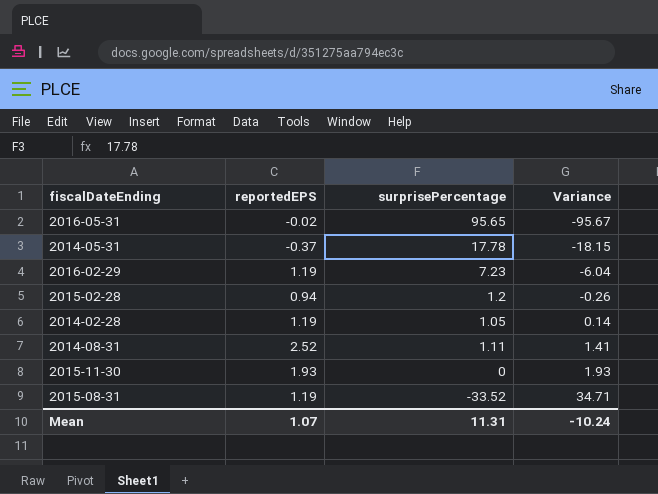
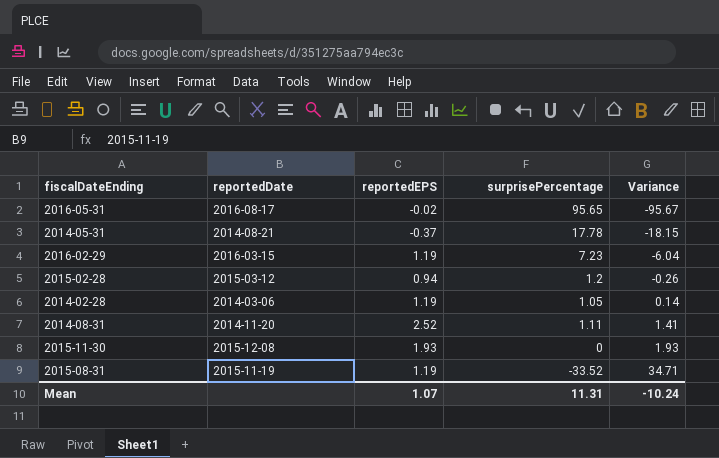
column reportedDate | position: none -> 2

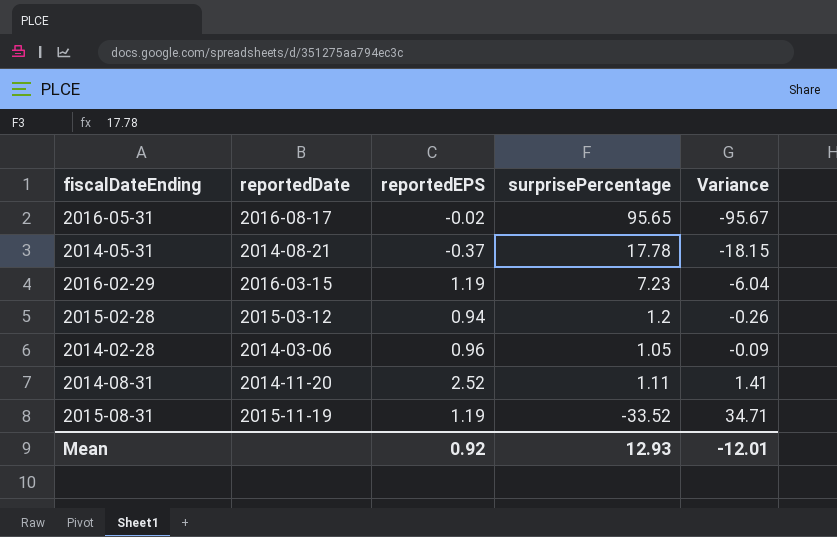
row 2015-11-30: 2015-12-08 | 1.93 | 0 | 1.93 -> none
2014-02-28 | reportedEPS: 1.19 -> 0.96
2014-02-28 | Variance: 0.14 -> -0.09
Mean | reportedEPS: 1.07 -> 0.92
Mean | surprisePercentage: 11.31 -> 12.93
Mean | Variance: -10.24 -> -12.01

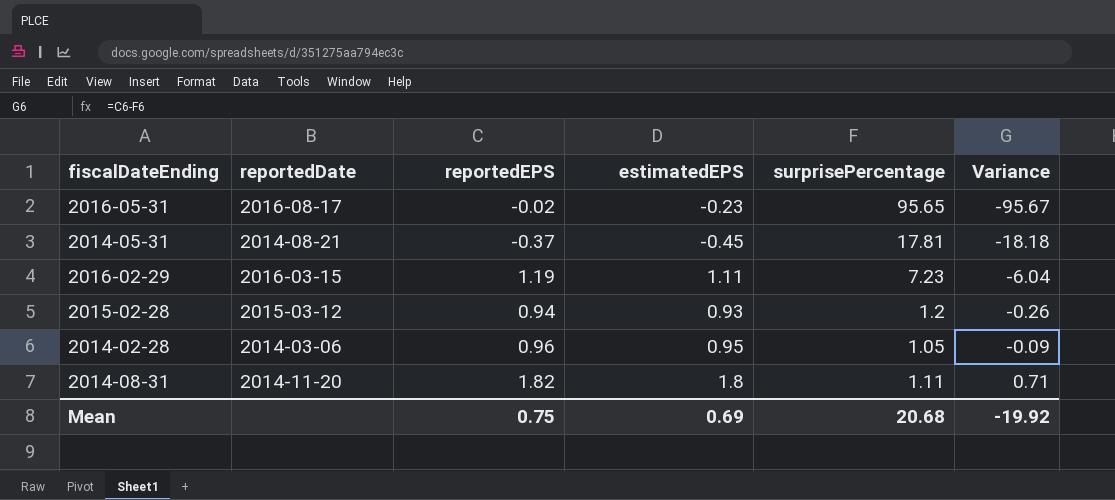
column estimatedEPS | position: none -> 4
row 2015-08-31: 2015-11-19 | 1.19 | -33.52 | 34.71 -> none
2014-05-31 | surprisePercentage: 17.78 -> 17.81
2014-05-31 | Variance: -18.15 -> -18.18
2014-08-31 | reportedEPS: 2.52 -> 1.82
2014-08-31 | Variance: 1.41 -> 0.71
Mean | reportedEPS: 0.92 -> 0.75
Mean | surprisePercentage: 12.93 -> 20.68
Mean | Variance: -12.01 -> -19.92

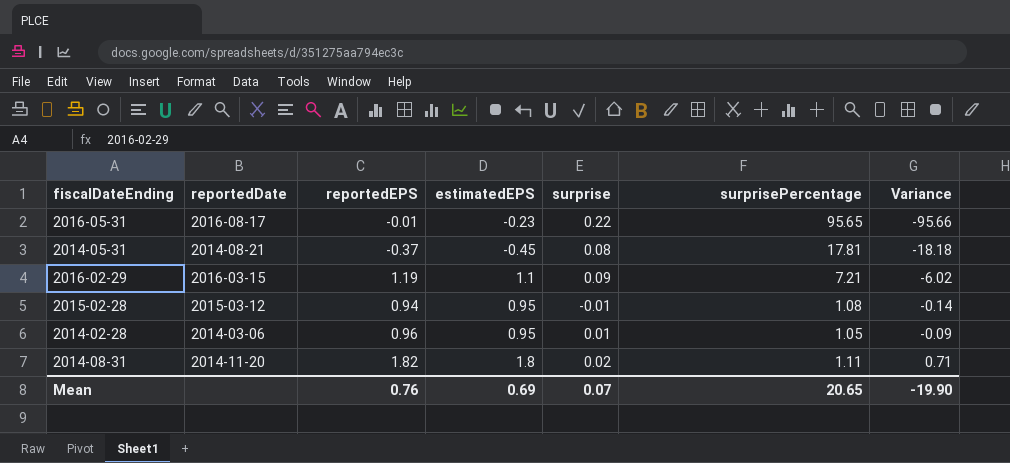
column surprise | formula: none -> [reportedEPS] - [estimatedEPS]
2016-05-31 | reportedEPS: -0.02 -> -0.01
2016-05-31 | Variance: -95.67 -> -95.66
2016-02-29 | estimatedEPS: 1.11 -> 1.1
2016-02-29 | surprisePercentage: 7.23 -> 7.21
2016-02-29 | Variance: -6.04 -> -6.02
2015-02-28 | estimatedEPS: 0.93 -> 0.95
2015-02-28 | surprisePercentage: 1.2 -> 1.08
2015-02-28 | Variance: -0.26 -> -0.14
Mean | reportedEPS: 0.75 -> 0.76
Mean | surprisePercentage: 20.68 -> 20.65
Mean | Variance: -19.92 -> -19.90

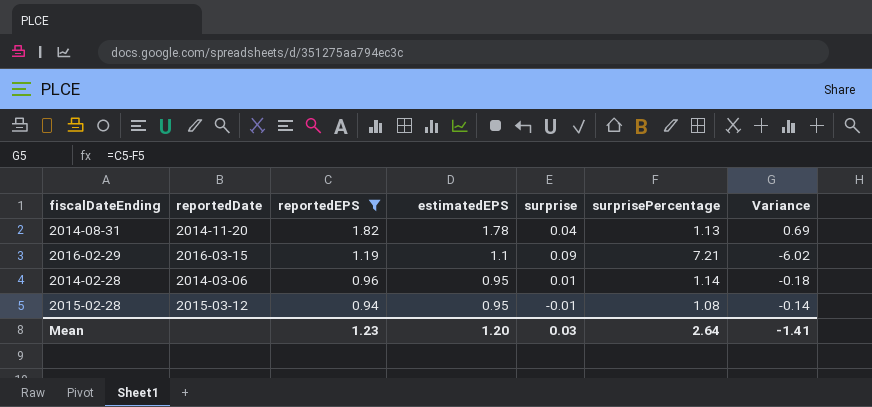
filter: none -> reportedEPS >= 0.94
row order: Variance ascending -> reportedEPS descending
2014-08-31 | estimatedEPS: 1.8 -> 1.78
2014-08-31 | surprise: 0.02 -> 0.04
2014-08-31 | surprisePercentage: 1.11 -> 1.13
2014-08-31 | Variance: 0.71 -> 0.69
2014-02-28 | surprisePercentage: 1.05 -> 1.14
2014-02-28 | Variance: -0.09 -> -0.18
Mean | reportedEPS: 0.76 -> 1.23
Mean | estimatedEPS: 0.69 -> 1.20
Mean | surprise: 0.07 -> 0.03
Mean | surprisePercentage: 20.65 -> 2.64
Mean | Variance: -19.90 -> -1.41

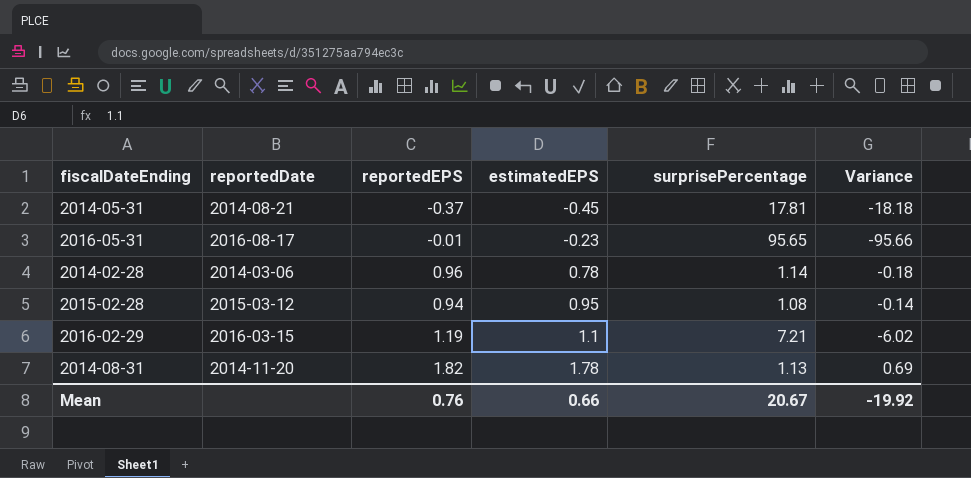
filter: reportedEPS >= 0.94 -> none
row order: reportedEPS descending -> estimatedEPS ascending
column surprise | formula: [reportedEPS] - [estimatedEPS] -> none
2014-02-28 | estimatedEPS: 0.95 -> 0.78
Mean | reportedEPS: 1.23 -> 0.76
Mean | estimatedEPS: 1.20 -> 0.66
Mean | surprisePercentage: 2.64 -> 20.67
Mean | Variance: -1.41 -> -19.92

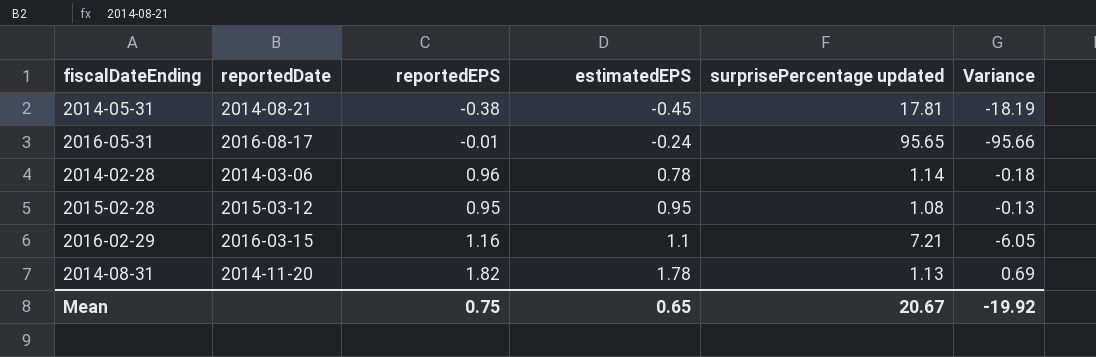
column name: surprisePercentage -> surprisePercentage updated
2014-05-31 | reportedEPS: -0.37 -> -0.38
2014-05-31 | Variance: -18.18 -> -18.19
2016-05-31 | estimatedEPS: -0.23 -> -0.24
2015-02-28 | reportedEPS: 0.94 -> 0.95
2015-02-28 | Variance: -0.14 -> -0.13
2016-02-29 | reportedEPS: 1.19 -> 1.16
2016-02-29 | Variance: -6.02 -> -6.05
Mean | reportedEPS: 0.76 -> 0.75
Mean | estimatedEPS: 0.66 -> 0.65

